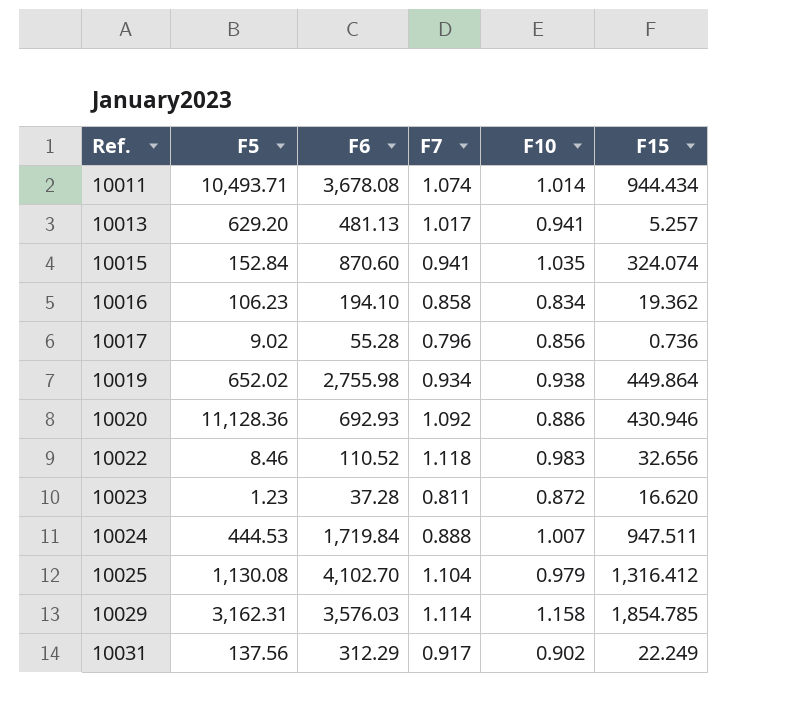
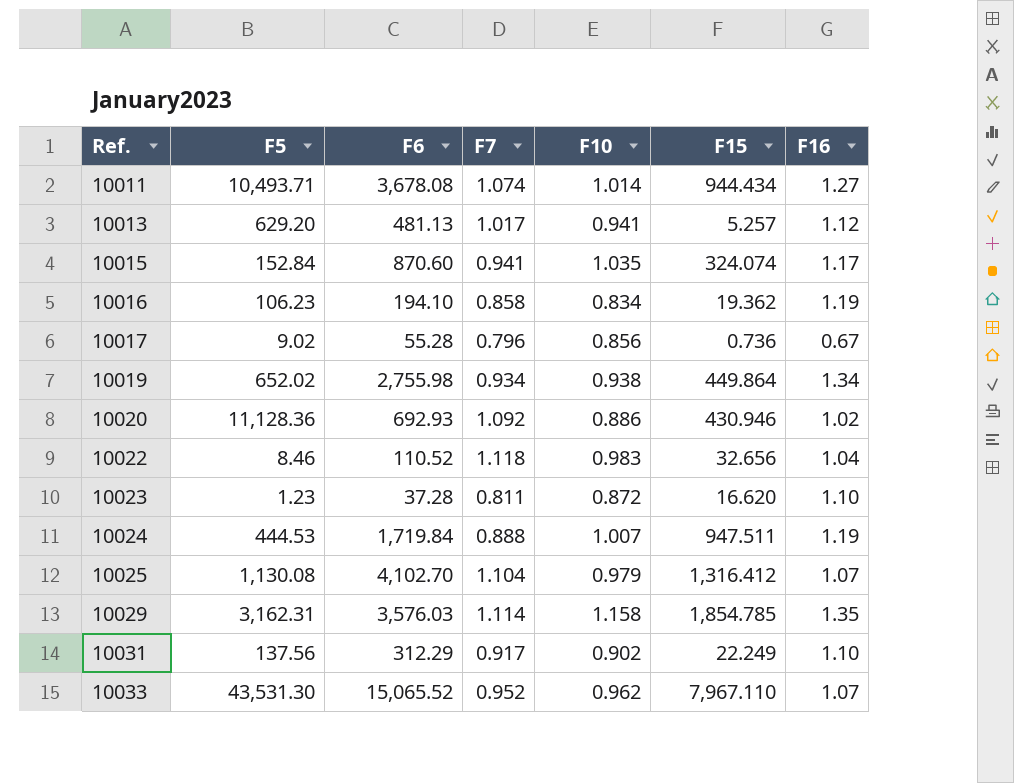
column F16 | position: none -> 7
row 10033: none -> 43,531.30 | 15,065.52 | 0.952 | 0.962 | 7,967.110 | 1.07

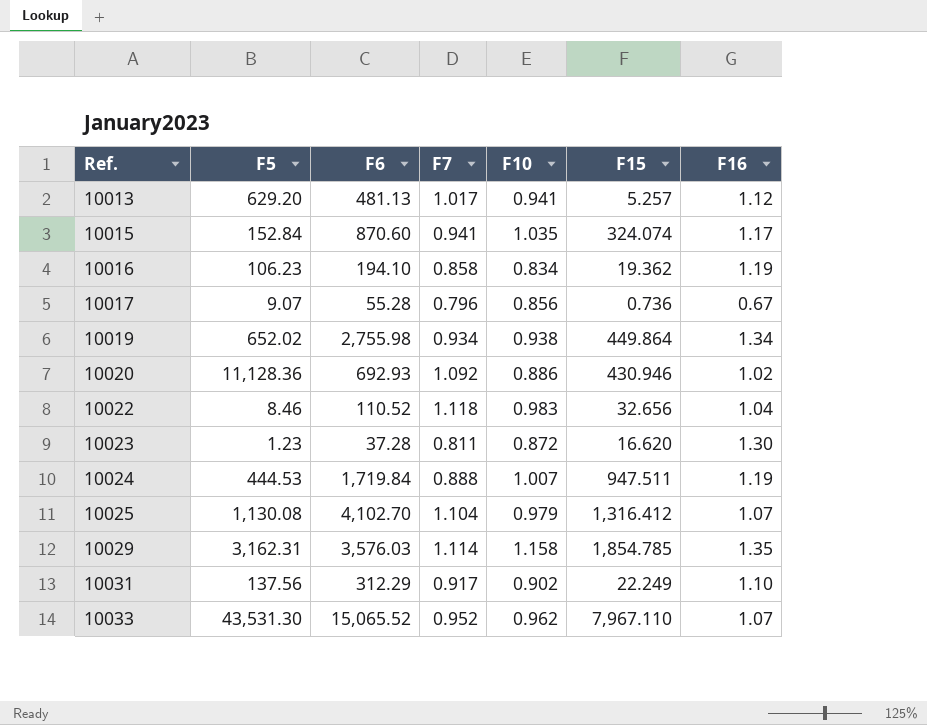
row 10011: 10,493.71 | 3,678.08 | 1.074 | 1.014 | 944.434 | 1.27 -> none
10017 | F5: 9.02 -> 9.07
10023 | F16: 1.10 -> 1.30

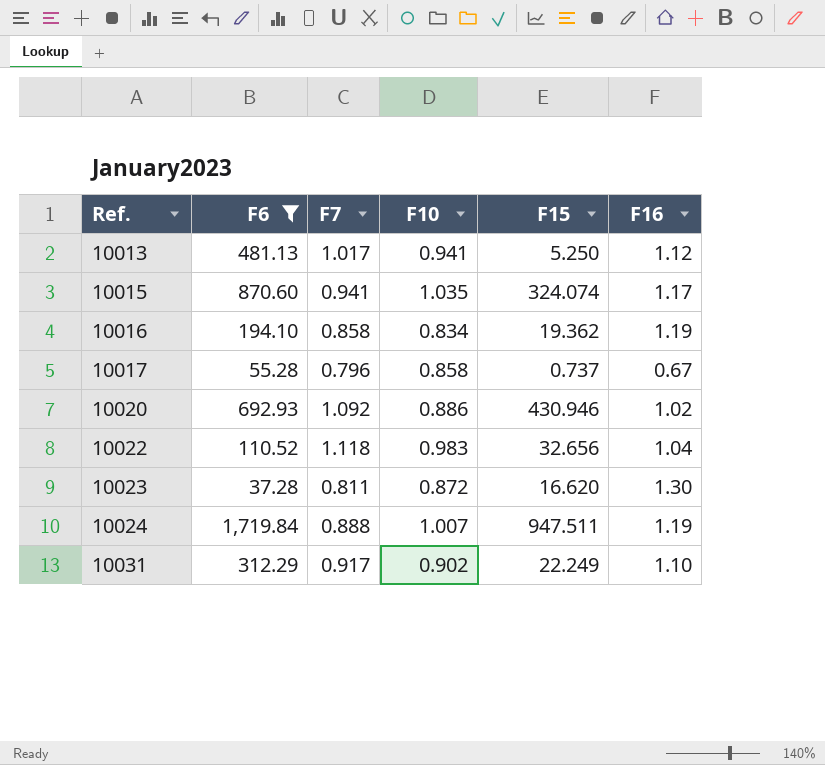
filter: none -> F6 <= 1,719.84
column F5 | position: 2 -> none
10013 | F15: 5.257 -> 5.250
10017 | F10: 0.856 -> 0.858
10017 | F15: 0.736 -> 0.737

